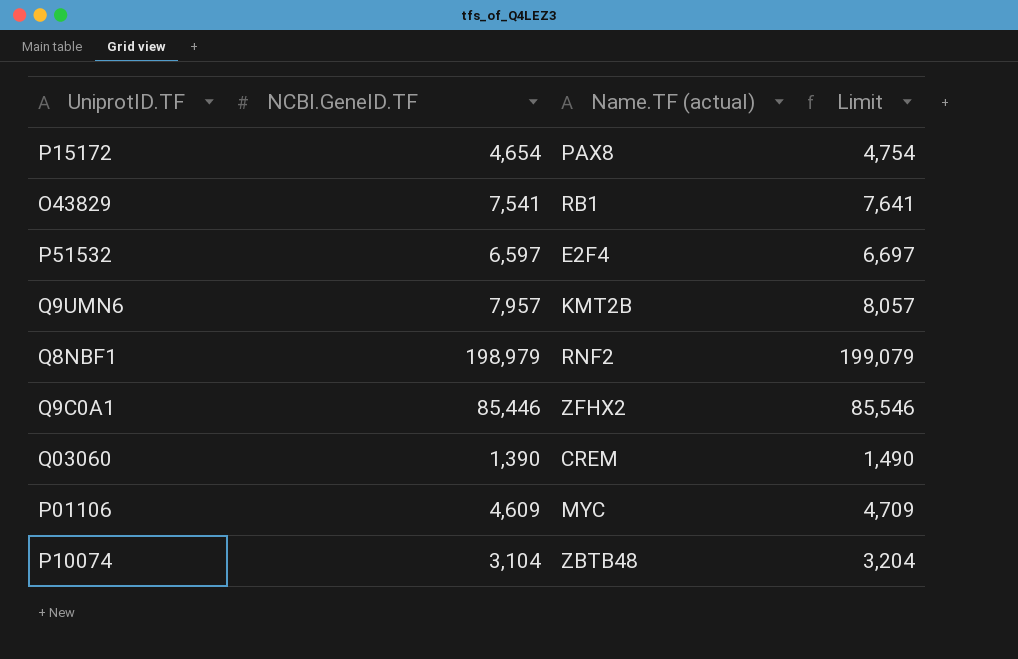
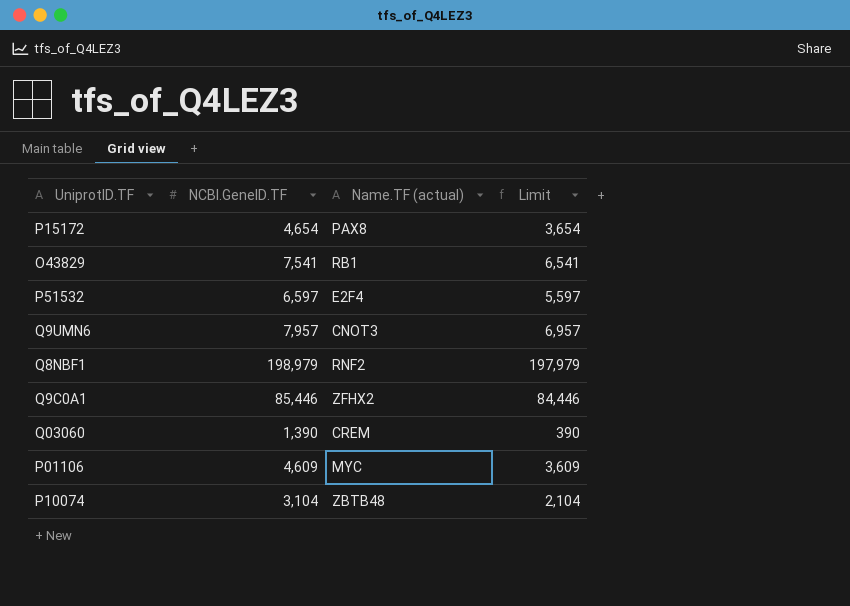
column Limit | formula: [NCBI.GeneID.TF] + 100 -> [NCBI.GeneID.TF] - 1000
Q9UMN6 | Name.TF (actual): KMT2B -> CNOT3

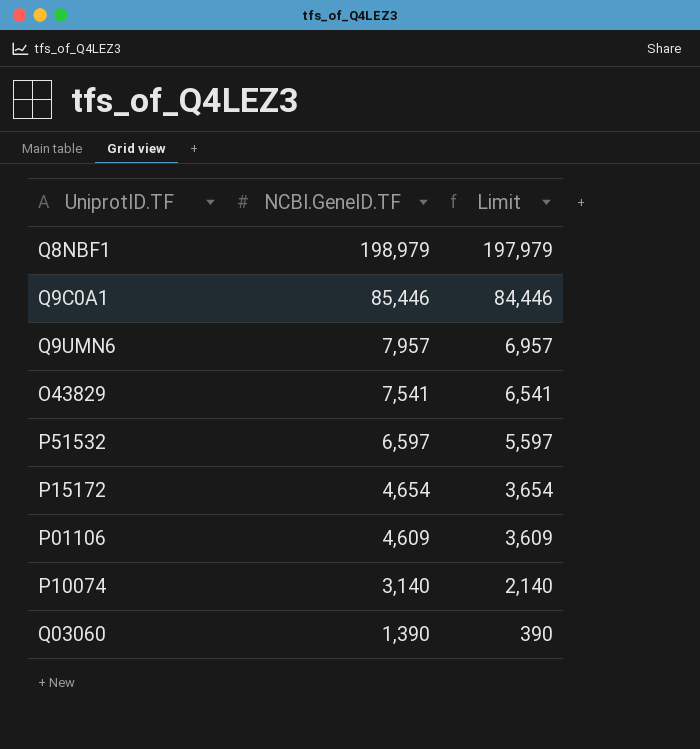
row order: none -> NCBI.GeneID.TF descending
column Name.TF (actual) | position: 3 -> none
P10074 | NCBI.GeneID.TF: 3,104 -> 3,140
P10074 | Limit: 2,104 -> 2,140

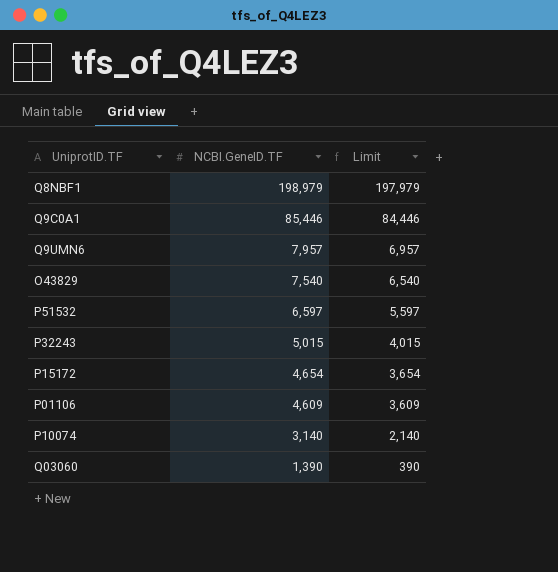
O43829 | NCBI.GeneID.TF: 7,541 -> 7,540
O43829 | Limit: 6,541 -> 6,540
row P32243: none -> 5,015 | 4,015

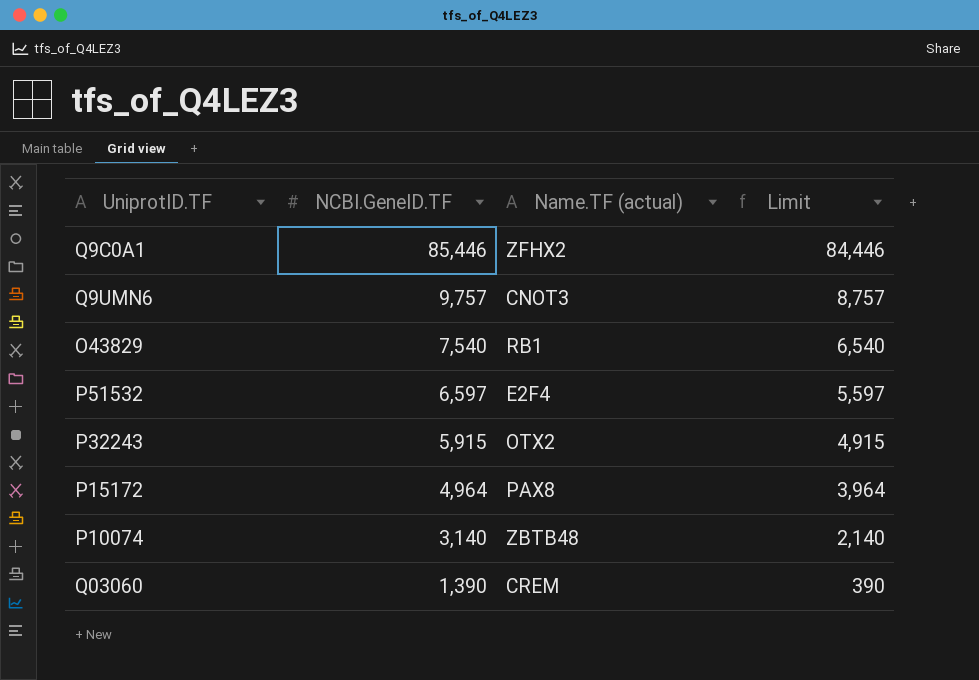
column Name.TF (actual) | position: none -> 3
row Q8NBF1: 198,979 | 197,979 -> none
row P01106: 4,609 | 3,609 -> none
Q9UMN6 | NCBI.GeneID.TF: 7,957 -> 9,757
Q9UMN6 | Limit: 6,957 -> 8,757
P32243 | NCBI.GeneID.TF: 5,015 -> 5,915
P32243 | Limit: 4,015 -> 4,915
P15172 | NCBI.GeneID.TF: 4,654 -> 4,964
P15172 | Limit: 3,654 -> 3,964

